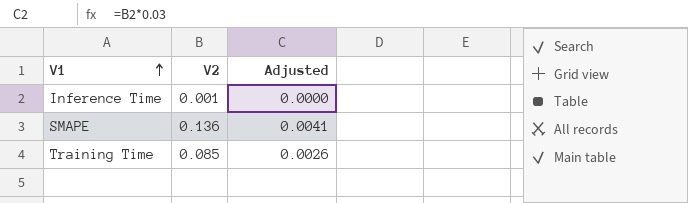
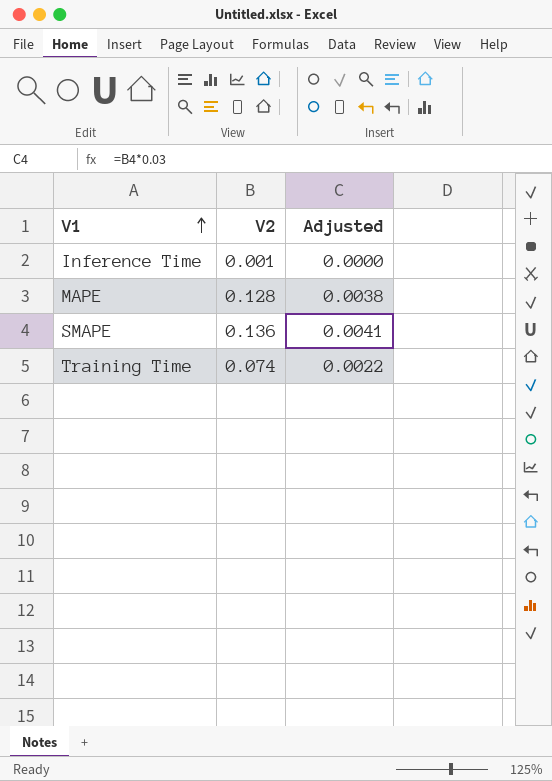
row MAPE: none -> 0.128 | 0.0038
Training Time | V2: 0.085 -> 0.074
Training Time | Adjusted: 0.0026 -> 0.0022

